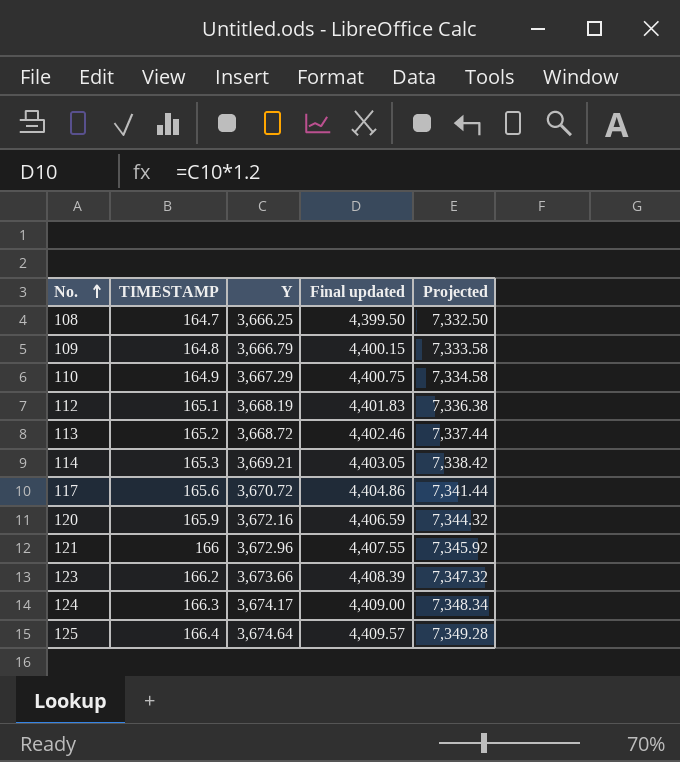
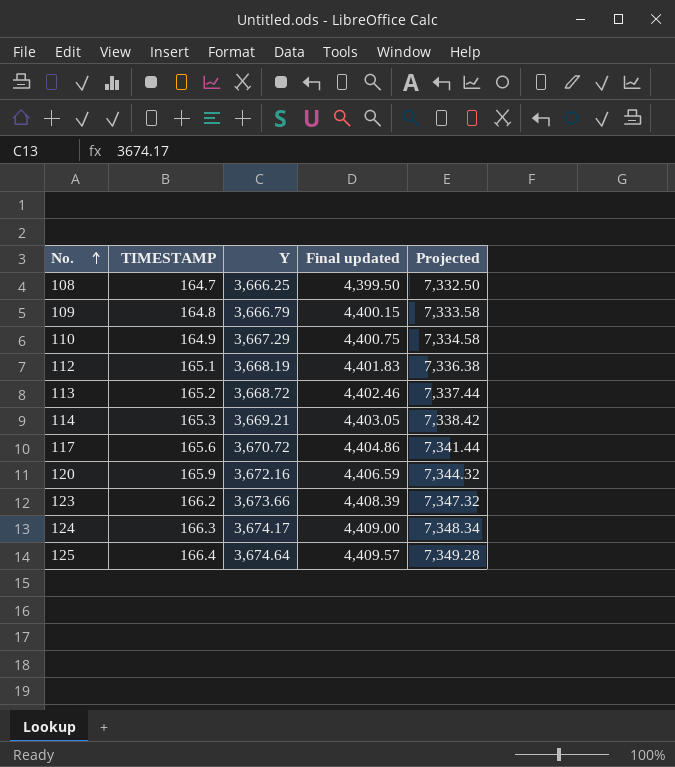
row 121: 166 | 3,672.96 | 4,407.55 | 7,345.92 -> none

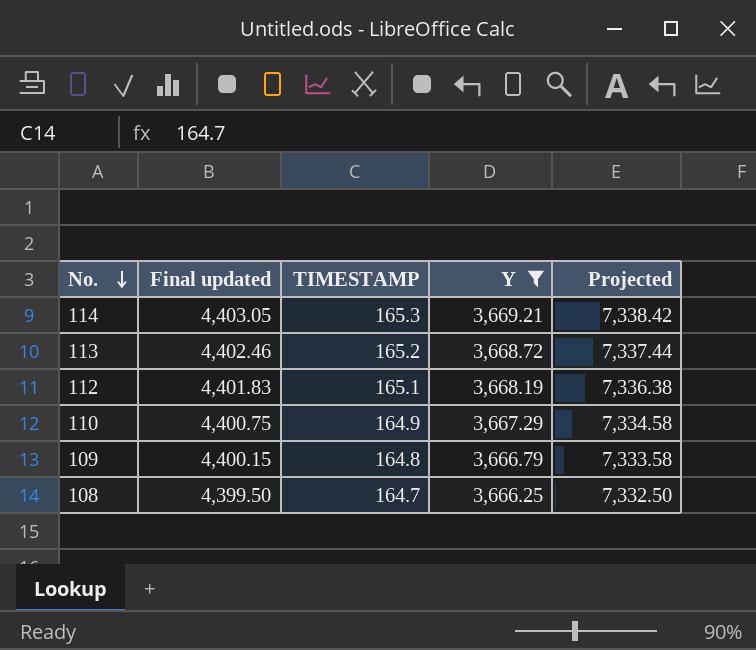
filter: none -> Y <= 3,669.21
row order: No. ascending -> No. descending
column Final updated | position: 4 -> 2

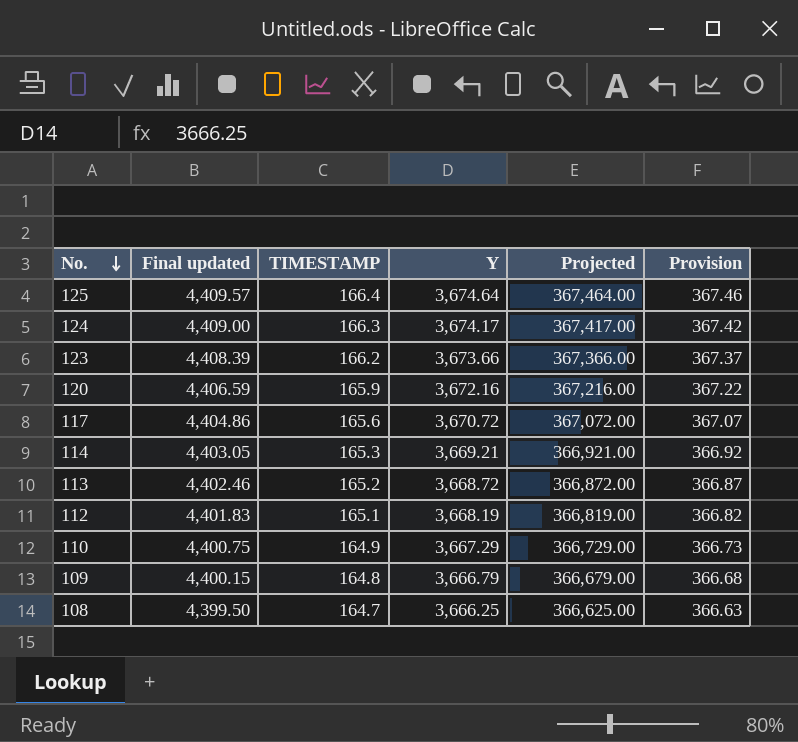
filter: Y <= 3,669.21 -> none
column Projected | formula: [Y] * 2 -> [Y] * 100
column Provision | formula: none -> [Y] * 0.1

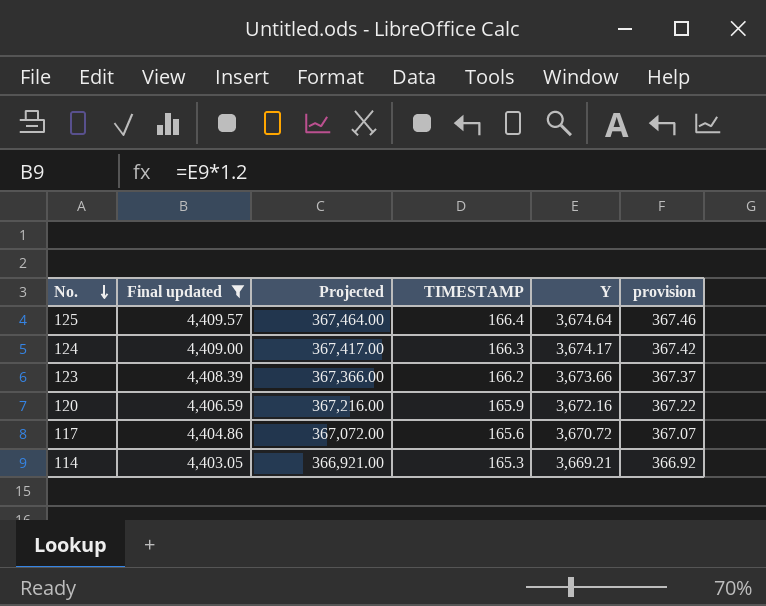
filter: none -> Final updated >= 4,403.05
column Projected | position: 5 -> 3
column name: Provision -> provision

